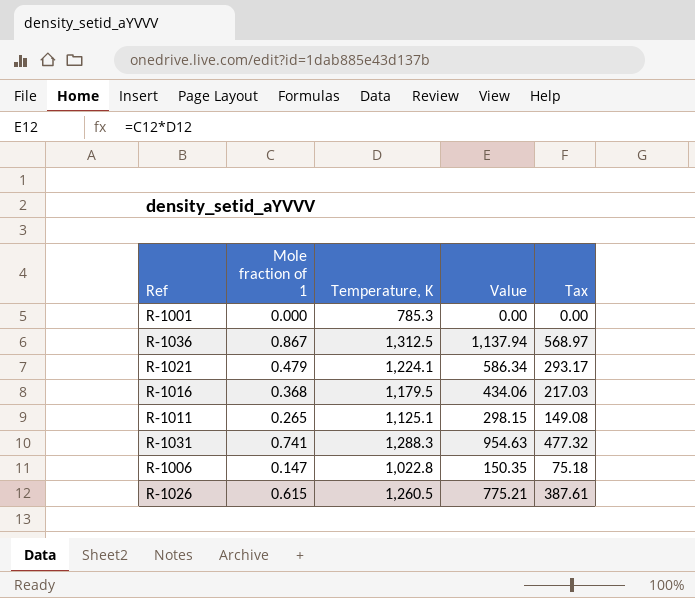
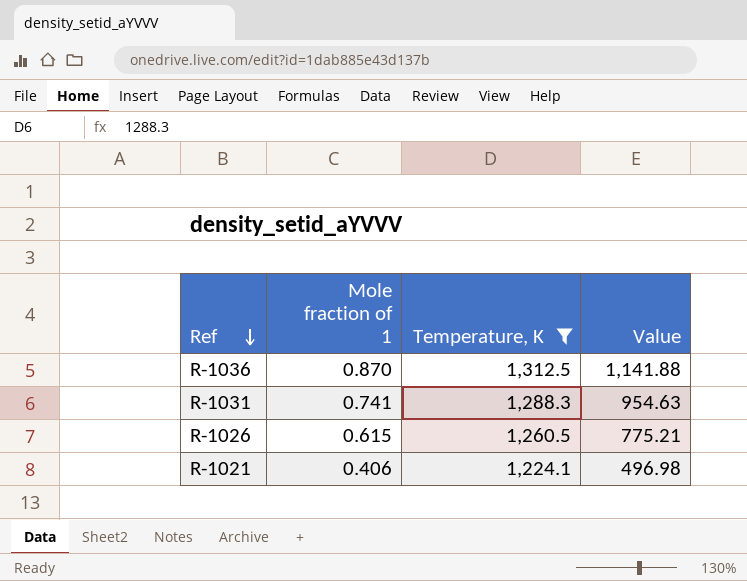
filter: none -> Temperature, K >= 1,224.1
row order: none -> Ref descending
column Tax | formula: [Value] * 0.5 -> none
R-1036 | Mole fraction of 1: 0.867 -> 0.870
R-1036 | Value: 1,137.94 -> 1,141.88
R-1021 | Mole fraction of 1: 0.479 -> 0.406
R-1021 | Value: 586.34 -> 496.98

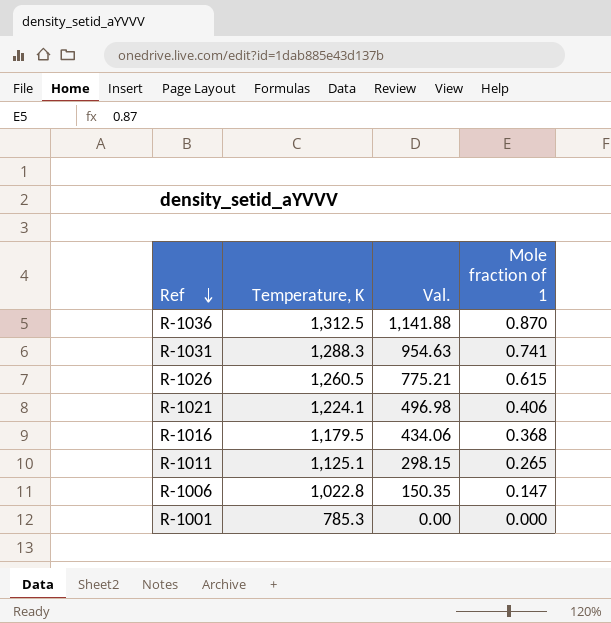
filter: Temperature, K >= 1,224.1 -> none
column name: Value -> Val.
column Mole fraction of 1 | position: 2 -> 4

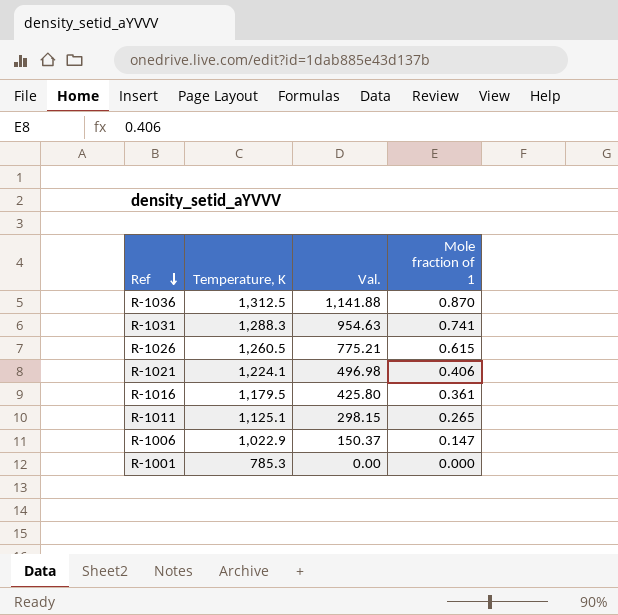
R-1016 | Val.: 434.06 -> 425.80
R-1016 | Mole fraction of 1: 0.368 -> 0.361
R-1006 | Temperature, K: 1,022.8 -> 1,022.9
R-1006 | Val.: 150.35 -> 150.37

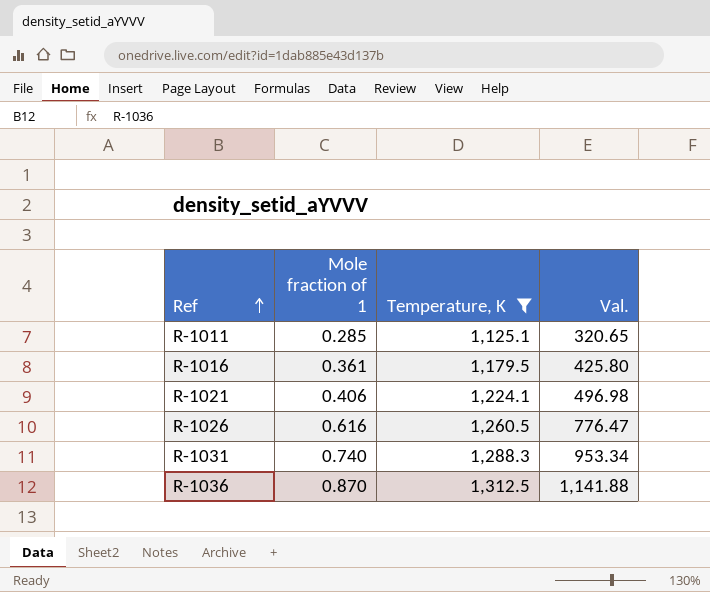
filter: none -> Temperature, K >= 1,125.1
row order: Ref descending -> Ref ascending
column Mole fraction of 1 | position: 4 -> 2
R-1011 | Mole fraction of 1: 0.265 -> 0.285
R-1011 | Val.: 298.15 -> 320.65
R-1026 | Mole fraction of 1: 0.615 -> 0.616
R-1026 | Val.: 775.21 -> 776.47
R-1031 | Mole fraction of 1: 0.741 -> 0.740
R-1031 | Val.: 954.63 -> 953.34

